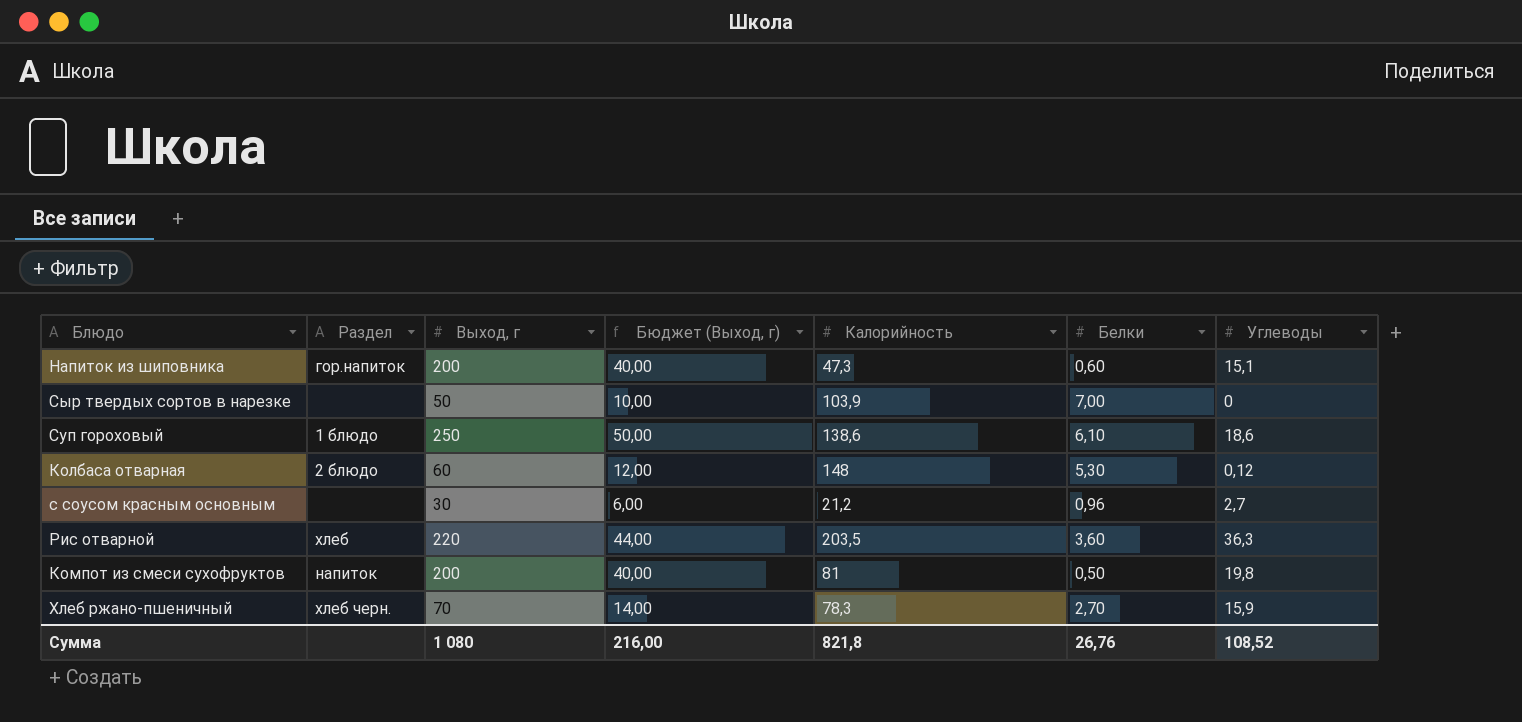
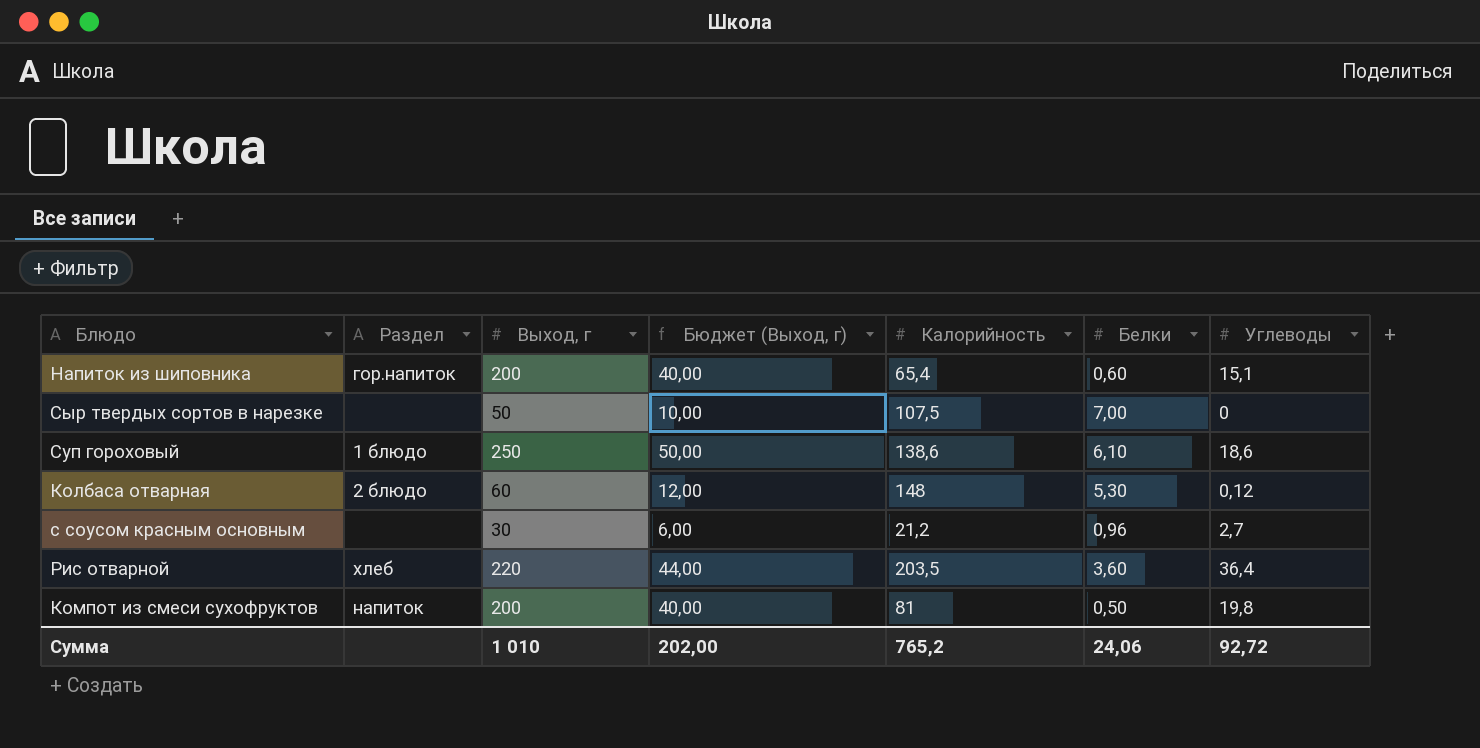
row Хлеб ржано-пшеничный: хлеб черн. | 70 | 14,00 | 78,3 | 2,70 | 15,9 -> none
Напиток из шиповника | Калорийность: 47,3 -> 65,4
Сыр твердых сортов в нарезке | Калорийность: 103,9 -> 107,5
Рис отварной | Углеводы: 36,3 -> 36,4
Сумма | Выход, г: 1 080 -> 1 010
Сумма | Бюджет (Выход, г): 216,00 -> 202,00
Сумма | Калорийность: 821,8 -> 765,2
Сумма | Белки: 26,76 -> 24,06
Сумма | Углеводы: 108,52 -> 92,72

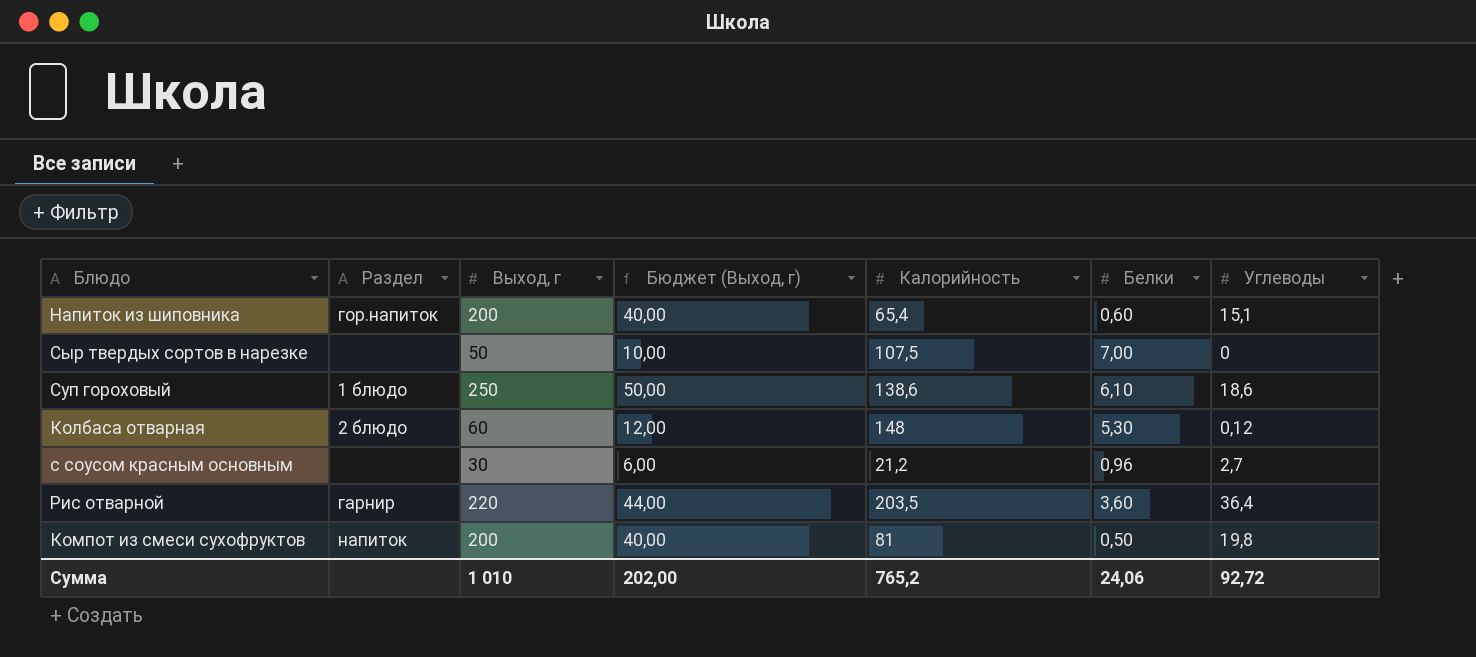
Рис отварной | Раздел: хлеб -> гарнир

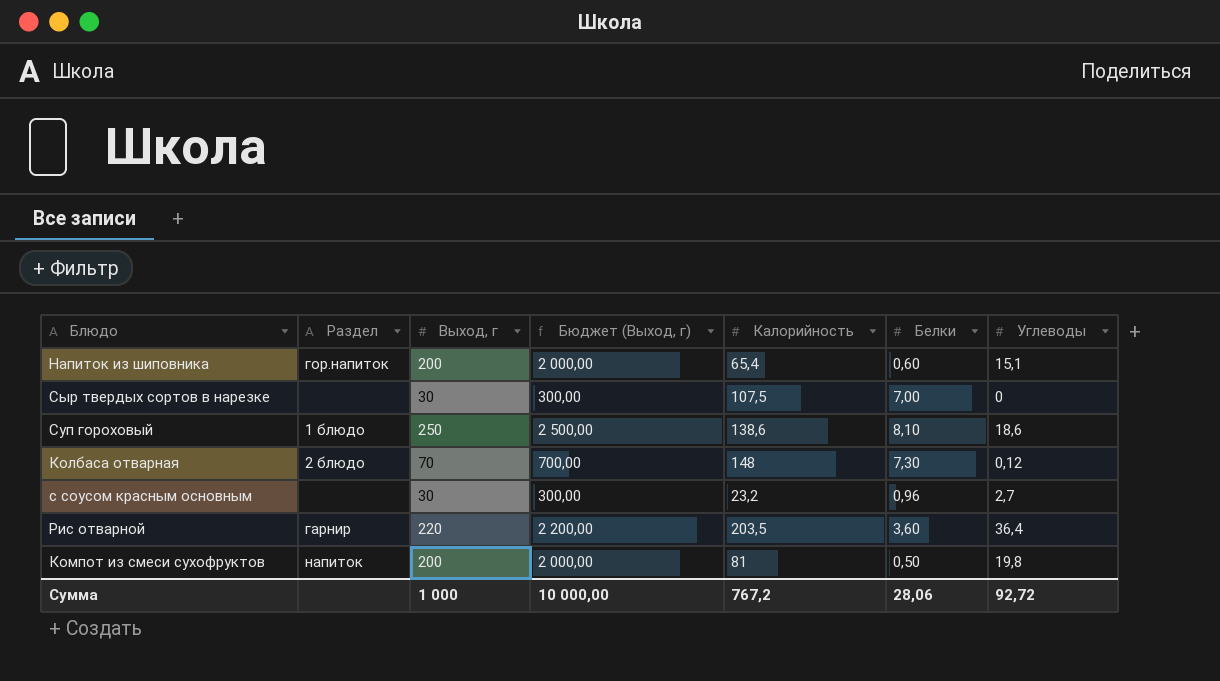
column Бюджет (Выход, г) | formula: [Выход, г] * 0,2 -> [Выход, г] * 10
Сыр твердых сортов в нарезке | Выход, г: 50 -> 30
Суп гороховый | Белки: 6,10 -> 8,10
Колбаса отварная | Выход, г: 60 -> 70
Колбаса отварная | Белки: 5,30 -> 7,30
с соусом красным основным | Калорийность: 21,2 -> 23,2
Сумма | Выход, г: 1 010 -> 1 000
Сумма | Бюджет (Выход, г): 202,00 -> 10 000,00
Сумма | Калорийность: 765,2 -> 767,2
Сумма | Белки: 24,06 -> 28,06

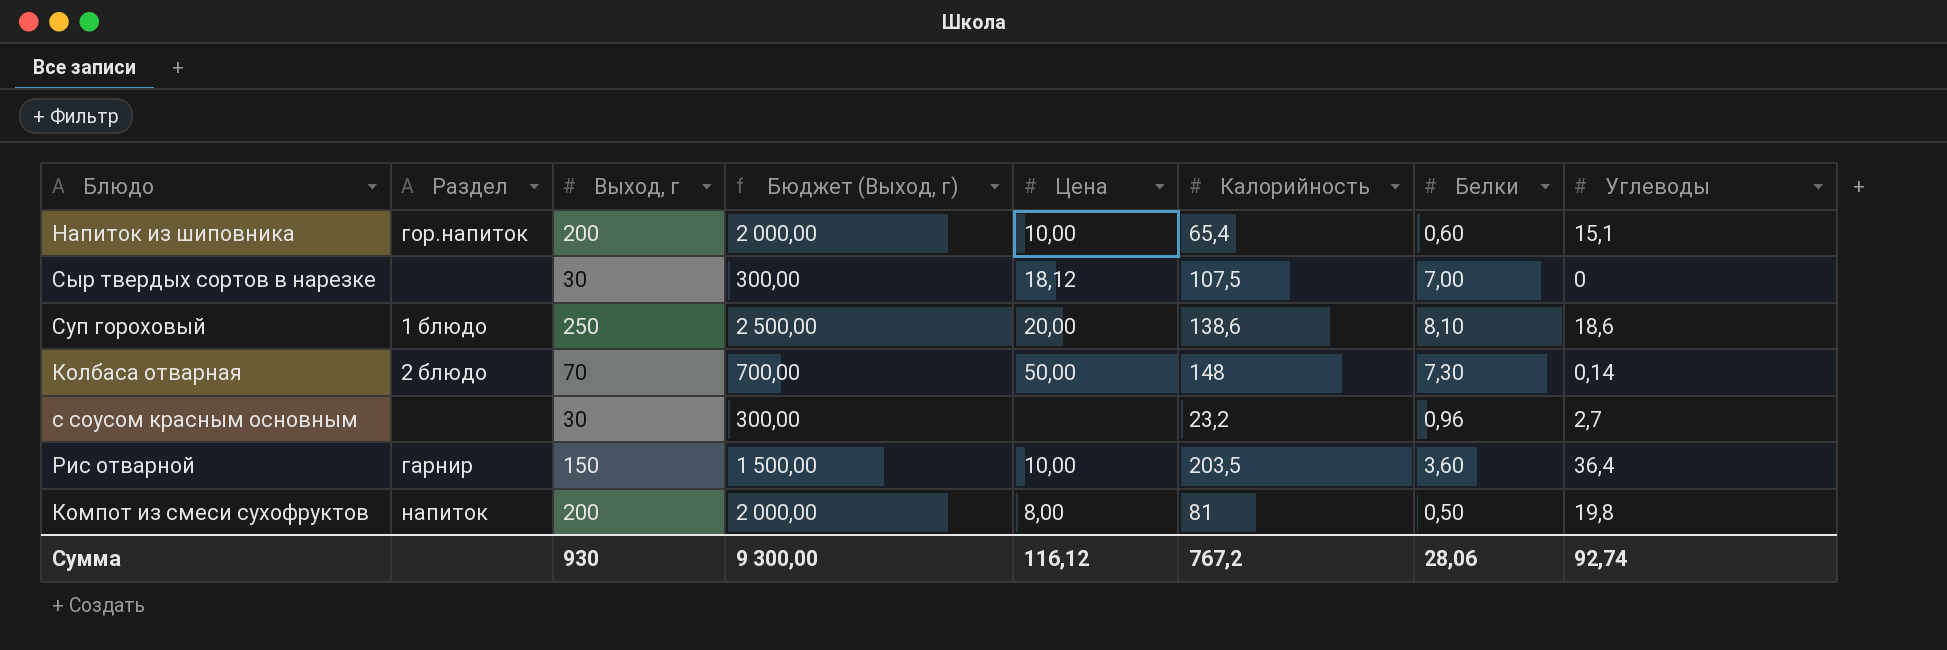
column Цена | position: none -> 5
Колбаса отварная | Углеводы: 0,12 -> 0,14
Рис отварной | Выход, г: 220 -> 150
Рис отварной | Бюджет (Выход, г): 2 200,00 -> 1 500,00
Сумма | Выход, г: 1 000 -> 930
Сумма | Бюджет (Выход, г): 10 000,00 -> 9 300,00
Сумма | Углеводы: 92,72 -> 92,74

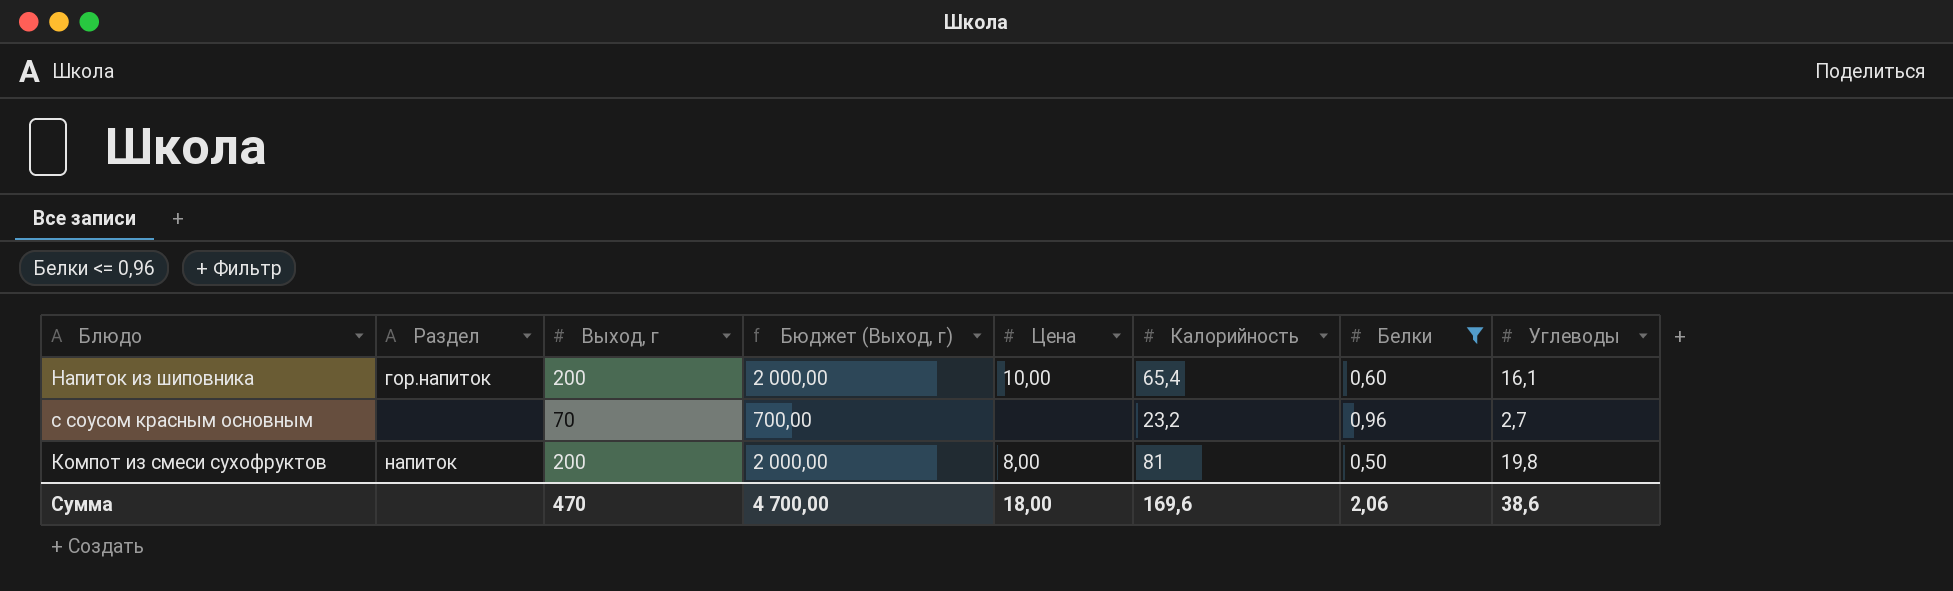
filter: none -> Белки <= 0,96
Напиток из шиповника | Углеводы: 15,1 -> 16,1
с соусом красным основным | Выход, г: 30 -> 70
с соусом красным основным | Бюджет (Выход, г): 300,00 -> 700,00
Сумма | Выход, г: 930 -> 470
Сумма | Бюджет (Выход, г): 9 300,00 -> 4 700,00
Сумма | Цена: 116,12 -> 18,00
Сумма | Калорийность: 767,2 -> 169,6
Сумма | Белки: 28,06 -> 2,06
Сумма | Углеводы: 92,74 -> 38,6

